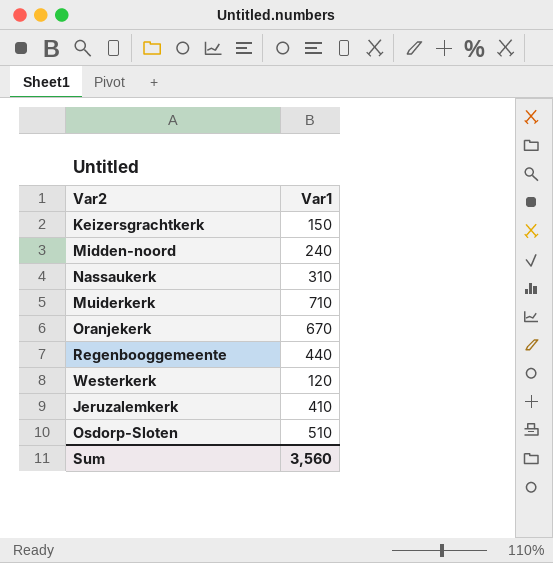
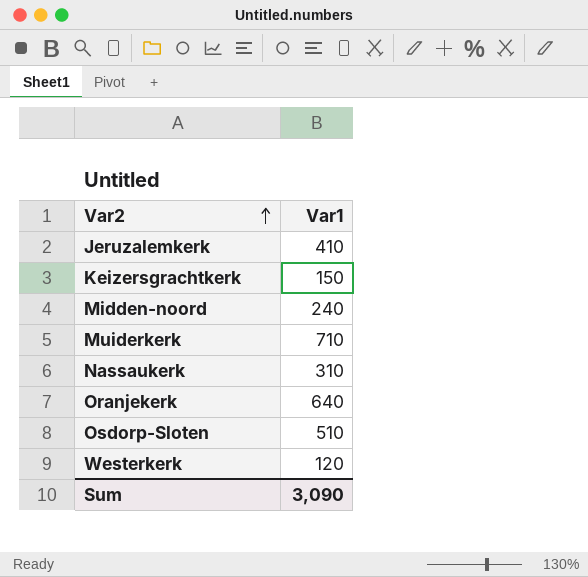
row order: none -> Var2 ascending
row Regenbooggemeente: 440 -> none
Oranjekerk | Var1: 670 -> 640
Sum | Var1: 3,560 -> 3,090

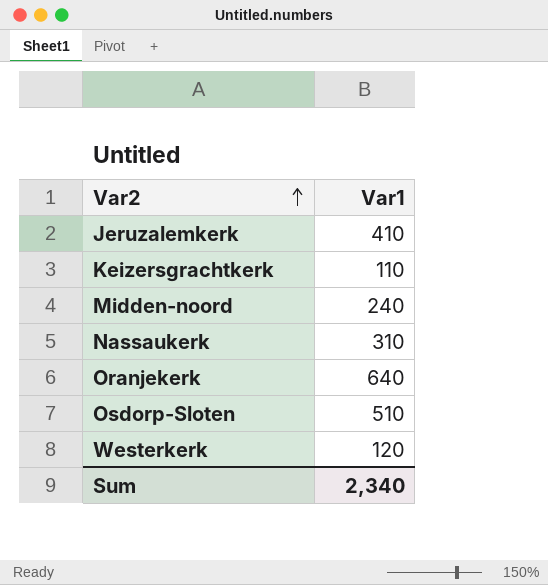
row Muiderkerk: 710 -> none
Keizersgrachtkerk | Var1: 150 -> 110
Sum | Var1: 3,090 -> 2,340

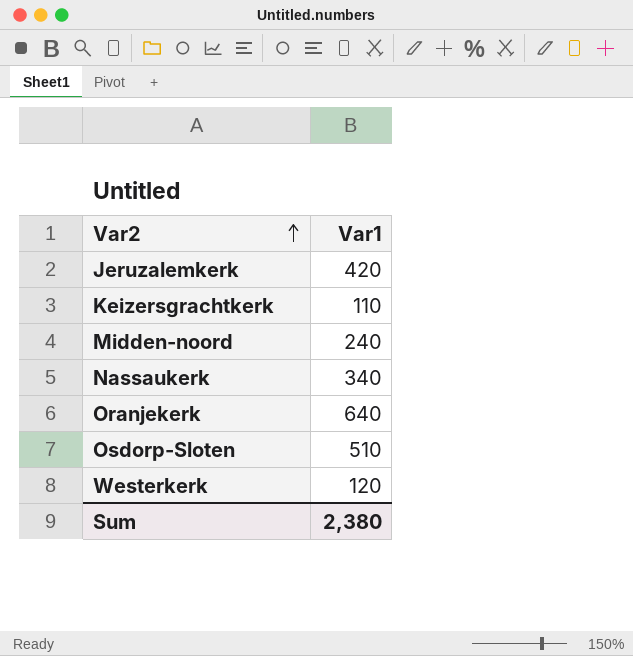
Jeruzalemkerk | Var1: 410 -> 420
Nassaukerk | Var1: 310 -> 340
Sum | Var1: 2,340 -> 2,380

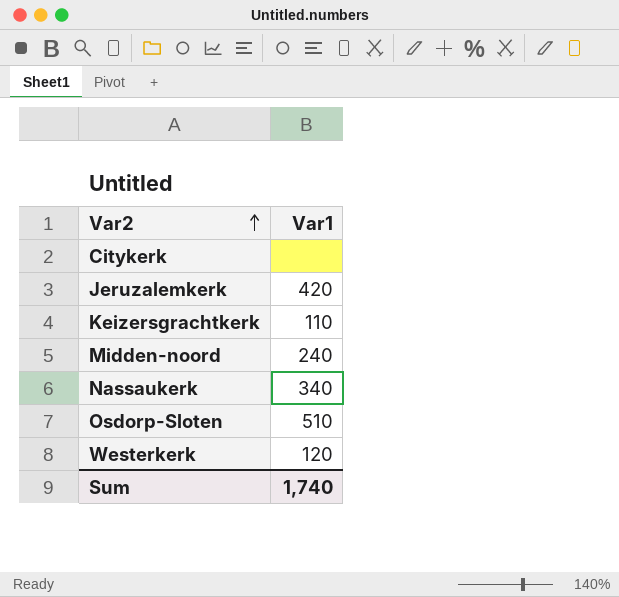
row Oranjekerk: 640 -> none
row Citykerk: none -> none
Sum | Var1: 2,380 -> 1,740

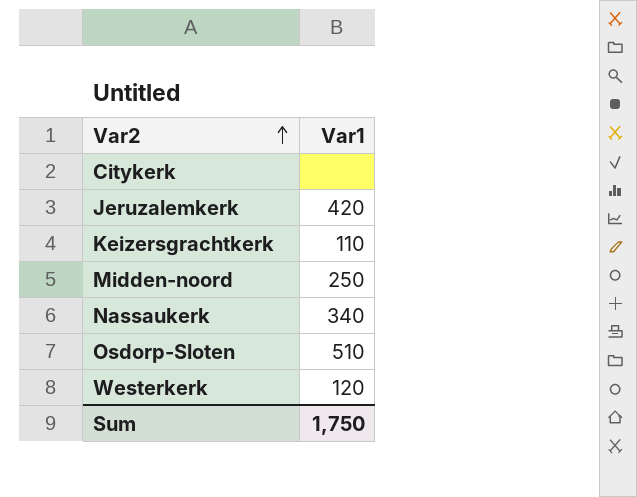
Midden-noord | Var1: 240 -> 250
Sum | Var1: 1,740 -> 1,750

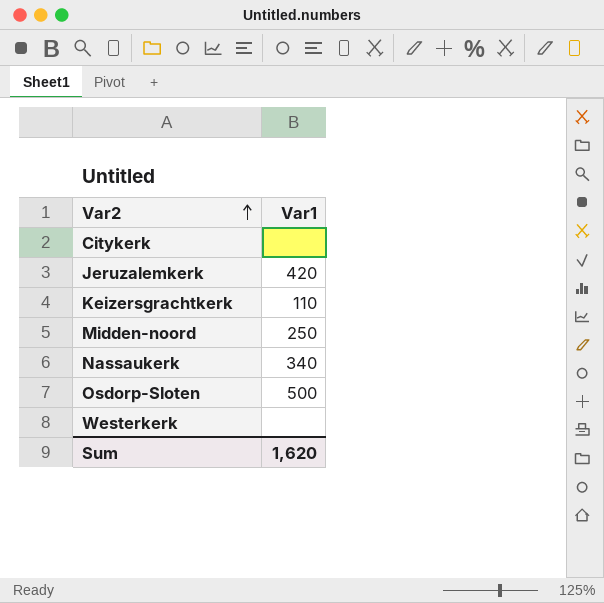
Osdorp-Sloten | Var1: 510 -> 500
Westerkerk | Var1: 120 -> none
Sum | Var1: 1,750 -> 1,620

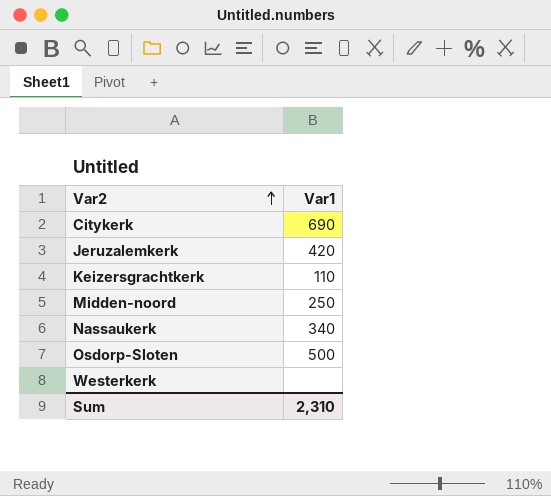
Citykerk | Var1: none -> 690
Sum | Var1: 1,620 -> 2,310

